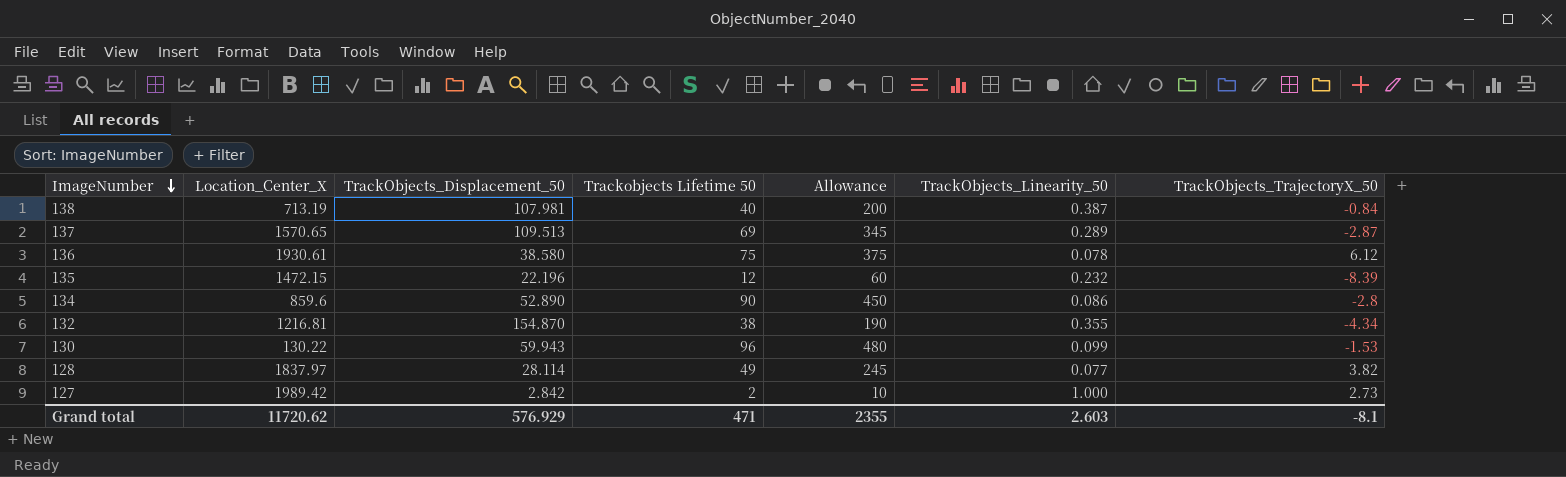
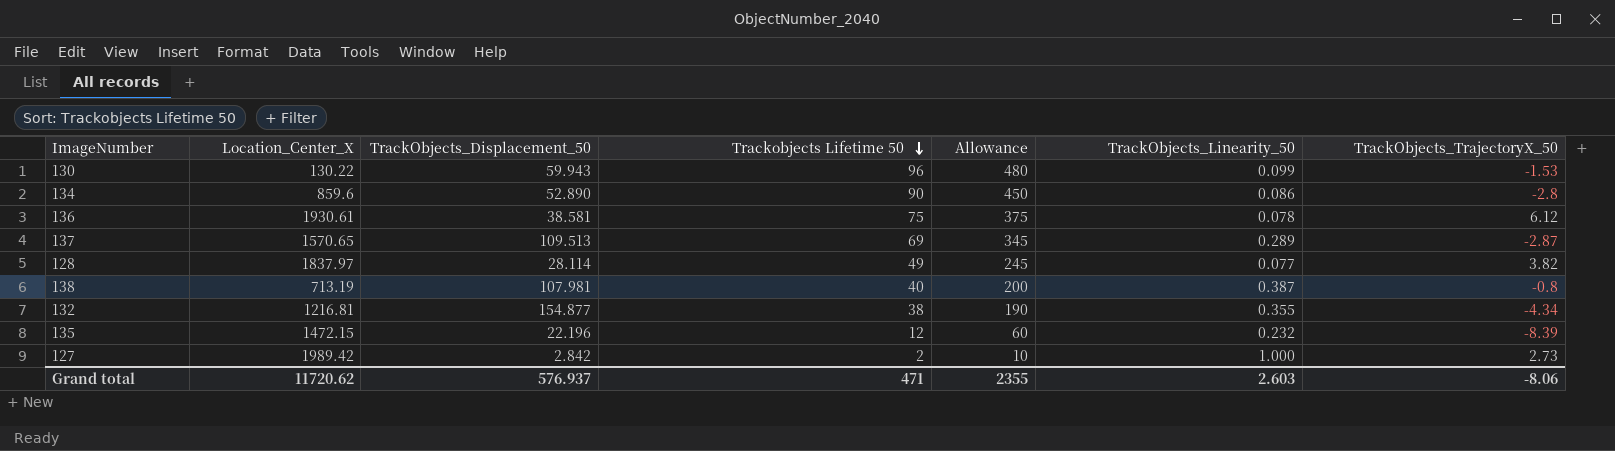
row order: ImageNumber descending -> Trackobjects Lifetime 50 descending
136 | TrackObjects_Displacement_50: 38.580 -> 38.581
138 | TrackObjects_TrajectoryX_50: -0.84 -> -0.8
132 | TrackObjects_Displacement_50: 154.870 -> 154.877
Grand total | TrackObjects_Displacement_50: 576.929 -> 576.937
Grand total | TrackObjects_TrajectoryX_50: -8.1 -> -8.06

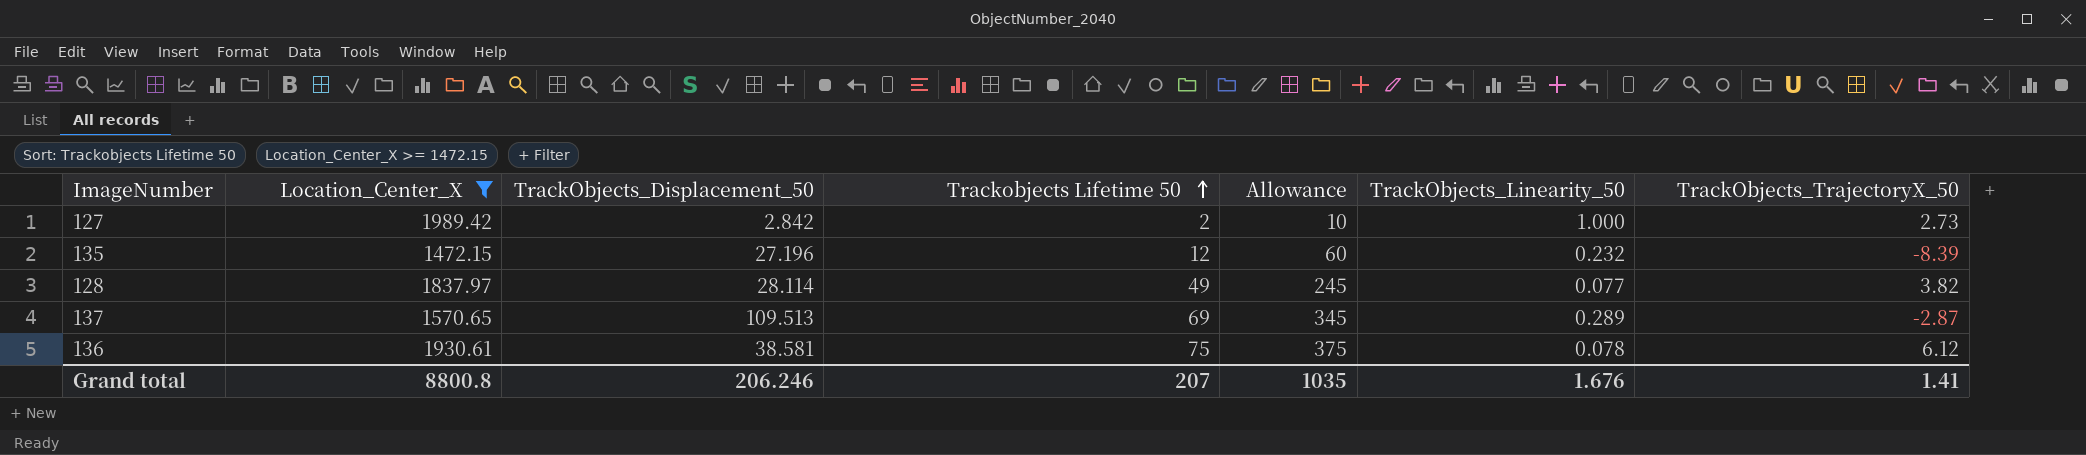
filter: none -> Location_Center_X >= 1472.15
row order: Trackobjects Lifetime 50 descending -> Trackobjects Lifetime 50 ascending
135 | TrackObjects_Displacement_50: 22.196 -> 27.196
Grand total | Location_Center_X: 11720.62 -> 8800.8
Grand total | TrackObjects_Displacement_50: 576.937 -> 206.246
Grand total | Trackobjects Lifetime 50: 471 -> 207
Grand total | Allowance: 2355 -> 1035
Grand total | TrackObjects_Linearity_50: 2.603 -> 1.676
Grand total | TrackObjects_TrajectoryX_50: -8.06 -> 1.41

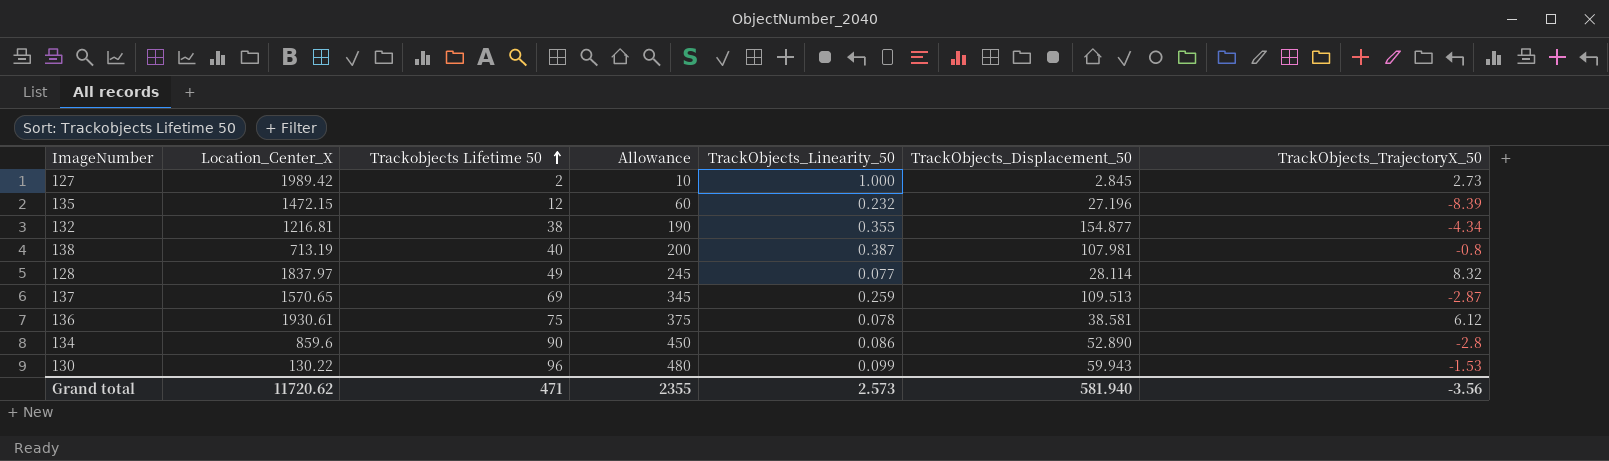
filter: Location_Center_X >= 1472.15 -> none
column TrackObjects_Displacement_50 | position: 3 -> 6
127 | TrackObjects_Displacement_50: 2.842 -> 2.845
128 | TrackObjects_TrajectoryX_50: 3.82 -> 8.32
137 | TrackObjects_Linearity_50: 0.289 -> 0.259
Grand total | Location_Center_X: 8800.8 -> 11720.62
Grand total | Trackobjects Lifetime 50: 207 -> 471
Grand total | Allowance: 1035 -> 2355
Grand total | TrackObjects_Linearity_50: 1.676 -> 2.573
Grand total | TrackObjects_Displacement_50: 206.246 -> 581.940
Grand total | TrackObjects_TrajectoryX_50: 1.41 -> -3.56

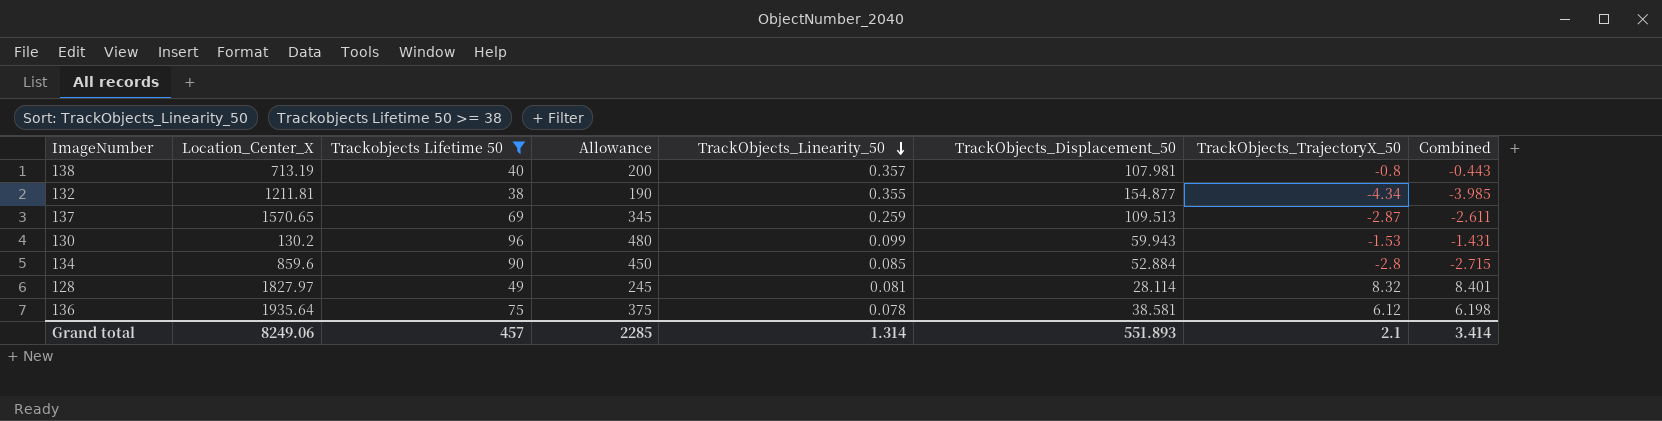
filter: none -> Trackobjects Lifetime 50 >= 38
row order: Trackobjects Lifetime 50 ascending -> TrackObjects_Linearity_50 descending
column Combined | formula: none -> [TrackObjects_Linearity_50] + [TrackObjects_TrajectoryX_50]
138 | TrackObjects_Linearity_50: 0.387 -> 0.357
132 | Location_Center_X: 1216.81 -> 1211.81
130 | Location_Center_X: 130.22 -> 130.2
134 | TrackObjects_Linearity_50: 0.086 -> 0.085
134 | TrackObjects_Displacement_50: 52.890 -> 52.884
128 | Location_Center_X: 1837.97 -> 1827.97
128 | TrackObjects_Linearity_50: 0.077 -> 0.081
136 | Location_Center_X: 1930.61 -> 1935.64
Grand total | Location_Center_X: 11720.62 -> 8249.06
Grand total | Trackobjects Lifetime 50: 471 -> 457
Grand total | Allowance: 2355 -> 2285
Grand total | TrackObjects_Linearity_50: 2.573 -> 1.314
Grand total | TrackObjects_Displacement_50: 581.940 -> 551.893
Grand total | TrackObjects_TrajectoryX_50: -3.56 -> 2.1

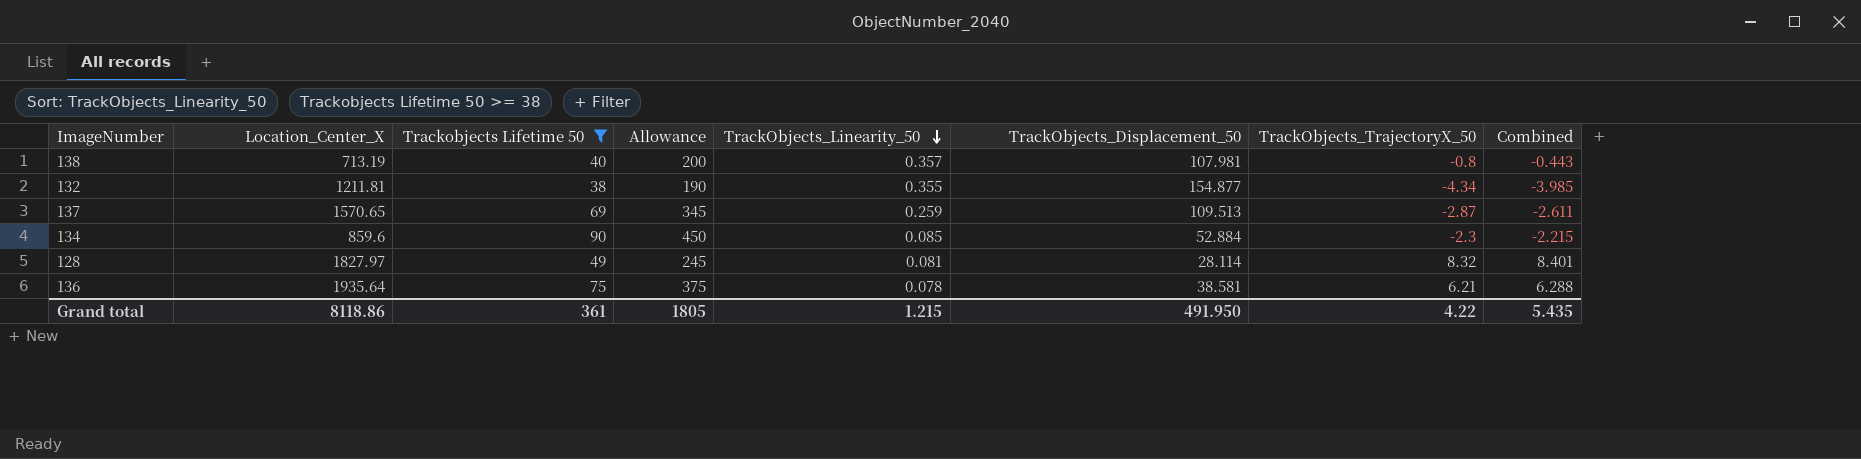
row 130: 130.2 | 96 | 480 | 0.099 | 59.943 | -1.53 | -1.431 -> none
134 | TrackObjects_TrajectoryX_50: -2.8 -> -2.3
134 | Combined: -2.715 -> -2.215
136 | TrackObjects_TrajectoryX_50: 6.12 -> 6.21
136 | Combined: 6.198 -> 6.288
Grand total | Location_Center_X: 8249.06 -> 8118.86
Grand total | Trackobjects Lifetime 50: 457 -> 361
Grand total | Allowance: 2285 -> 1805
Grand total | TrackObjects_Linearity_50: 1.314 -> 1.215
Grand total | TrackObjects_Displacement_50: 551.893 -> 491.950
Grand total | TrackObjects_TrajectoryX_50: 2.1 -> 4.22
Grand total | Combined: 3.414 -> 5.435

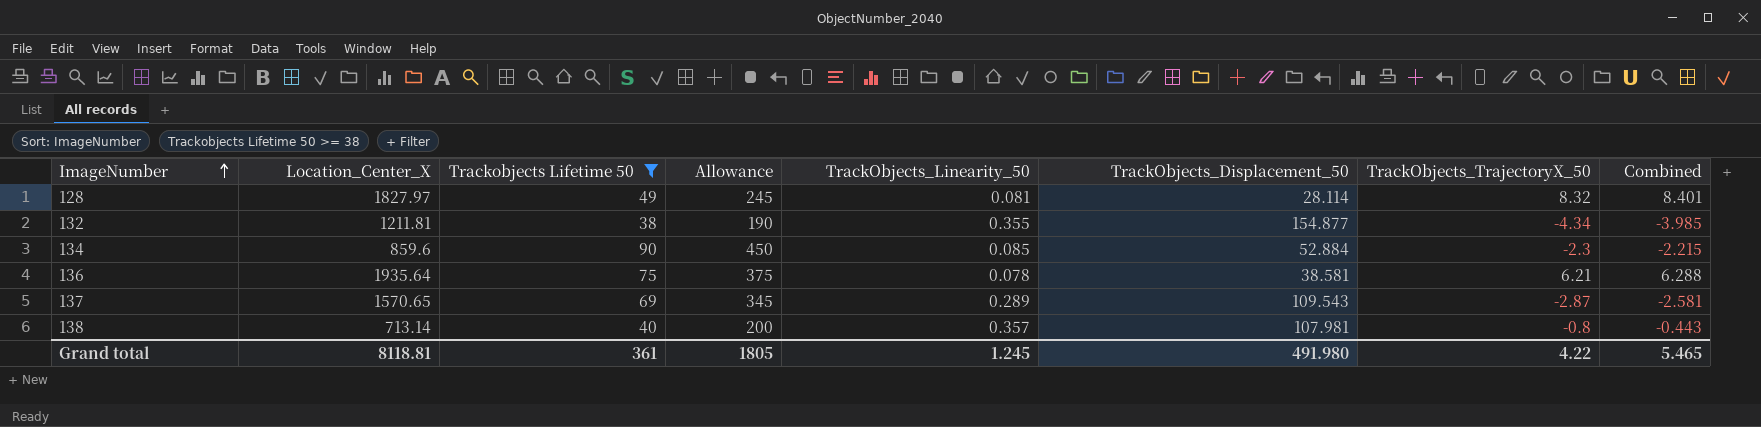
row order: TrackObjects_Linearity_50 descending -> ImageNumber ascending
137 | TrackObjects_Linearity_50: 0.259 -> 0.289
137 | TrackObjects_Displacement_50: 109.513 -> 109.543
137 | Combined: -2.611 -> -2.581
138 | Location_Center_X: 713.19 -> 713.14
Grand total | Location_Center_X: 8118.86 -> 8118.81
Grand total | TrackObjects_Linearity_50: 1.215 -> 1.245
Grand total | TrackObjects_Displacement_50: 491.950 -> 491.980
Grand total | Combined: 5.435 -> 5.465

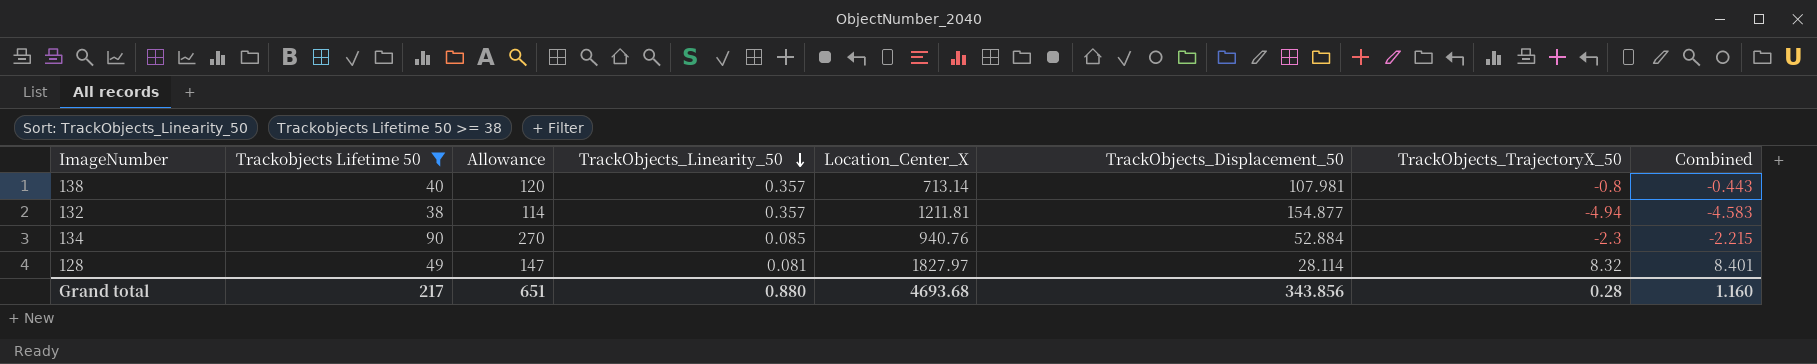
row order: ImageNumber ascending -> TrackObjects_Linearity_50 descending
column Allowance | formula: [Trackobjects Lifetime 50] * 5 -> [Trackobjects Lifetime 50] * 3
column Location_Center_X | position: 2 -> 5
row 136: 1935.64 | 75 | 375 | 0.078 | 38.581 | 6.21 | 6.288 -> none
row 137: 1570.65 | 69 | 345 | 0.289 | 109.543 | -2.87 | -2.581 -> none
132 | TrackObjects_Linearity_50: 0.355 -> 0.357
132 | TrackObjects_TrajectoryX_50: -4.34 -> -4.94
132 | Combined: -3.985 -> -4.583
134 | Location_Center_X: 859.6 -> 940.76
Grand total | Trackobjects Lifetime 50: 361 -> 217
Grand total | Allowance: 1805 -> 651
Grand total | TrackObjects_Linearity_50: 1.245 -> 0.880
Grand total | Location_Center_X: 8118.81 -> 4693.68
Grand total | TrackObjects_Displacement_50: 491.980 -> 343.856
Grand total | TrackObjects_TrajectoryX_50: 4.22 -> 0.28
Grand total | Combined: 5.465 -> 1.160

